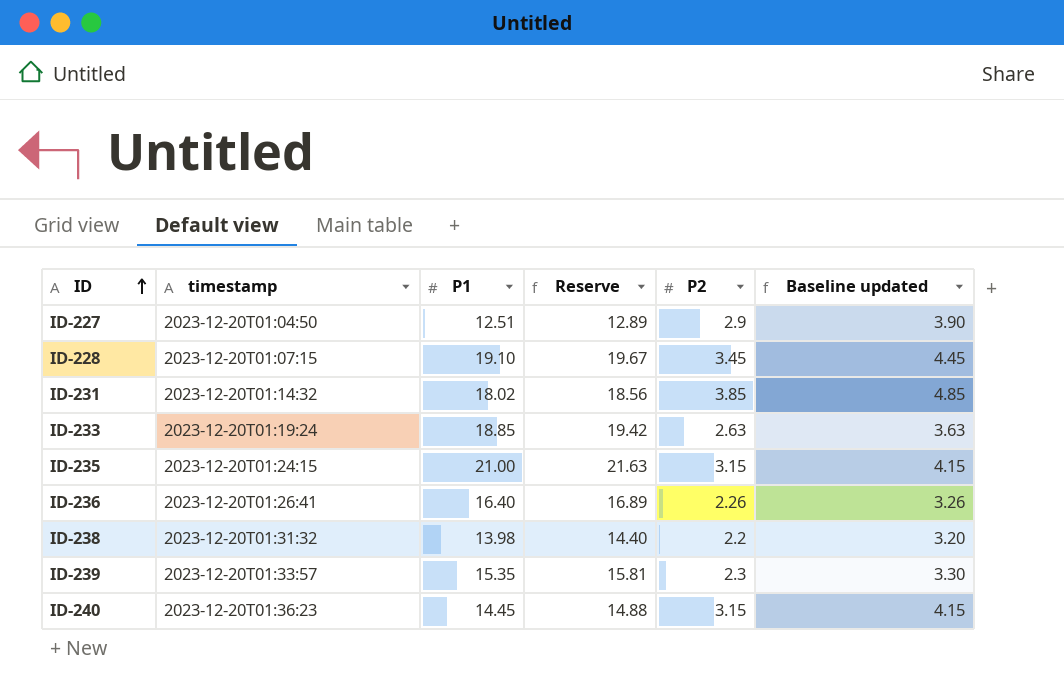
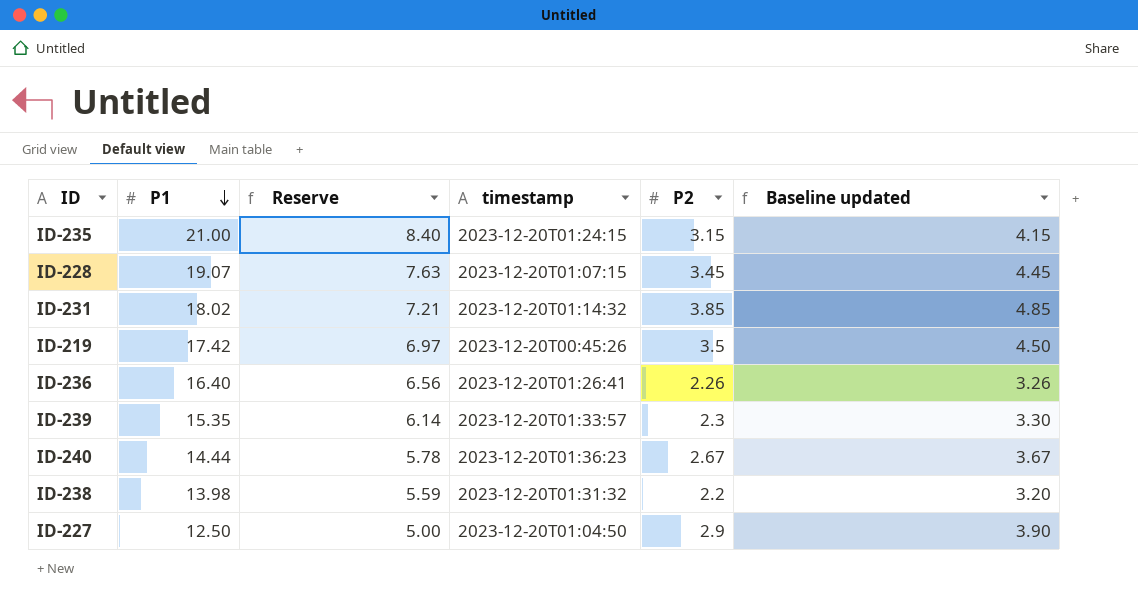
row order: ID ascending -> P1 descending
column Reserve | formula: [P1] * 1.03 -> [P1] * 0.4
column timestamp | position: 2 -> 4
row ID-233: 2023-12-20T01:19:24 | 18.85 | 19.42 | 2.63 | 3.63 -> none
ID-228 | P1: 19.10 -> 19.07
row ID-219: none -> 17.42 | 6.97 | 2023-12-20T00:45:26 | 3.5 | 4.50
ID-240 | P1: 14.45 -> 14.44
ID-240 | P2: 3.15 -> 2.67
ID-240 | Baseline updated: 4.15 -> 3.67
ID-227 | P1: 12.51 -> 12.50

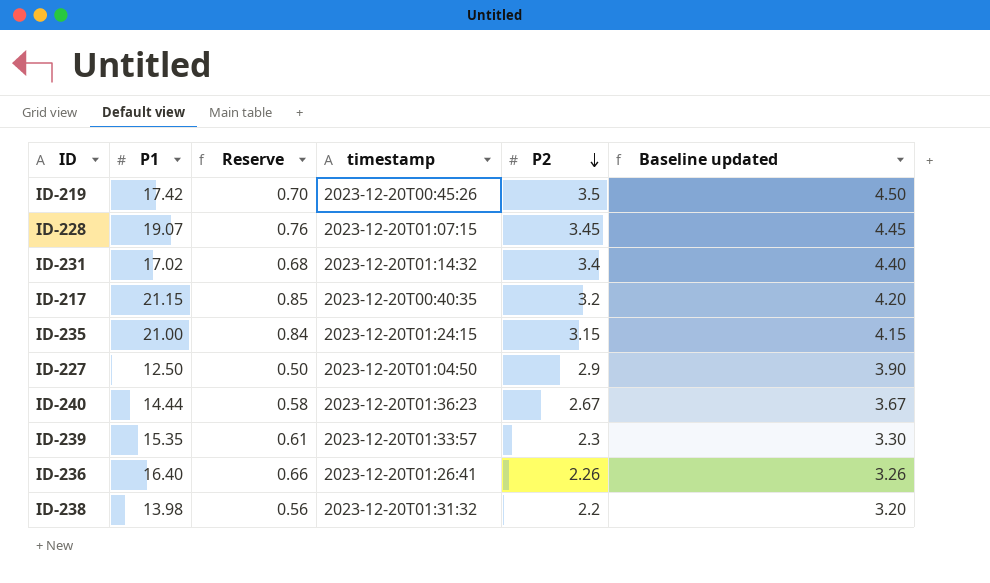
row order: P1 descending -> P2 descending
column Reserve | formula: [P1] * 0.4 -> [P1] * 0.04
ID-231 | P1: 18.02 -> 17.02
ID-231 | P2: 3.85 -> 3.4
ID-231 | Baseline updated: 4.85 -> 4.40
row ID-217: none -> 21.15 | 0.85 | 2023-12-20T00:40:35 | 3.2 | 4.20

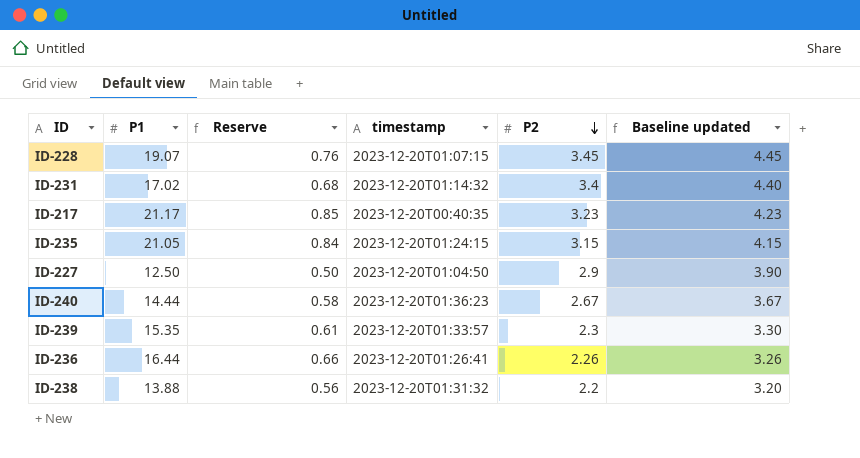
row ID-219: 17.42 | 0.70 | 2023-12-20T00:45:26 | 3.5 | 4.50 -> none
ID-217 | P1: 21.15 -> 21.17
ID-217 | P2: 3.2 -> 3.23
ID-217 | Baseline updated: 4.20 -> 4.23
ID-235 | P1: 21.00 -> 21.05
ID-236 | P1: 16.40 -> 16.44
ID-238 | P1: 13.98 -> 13.88

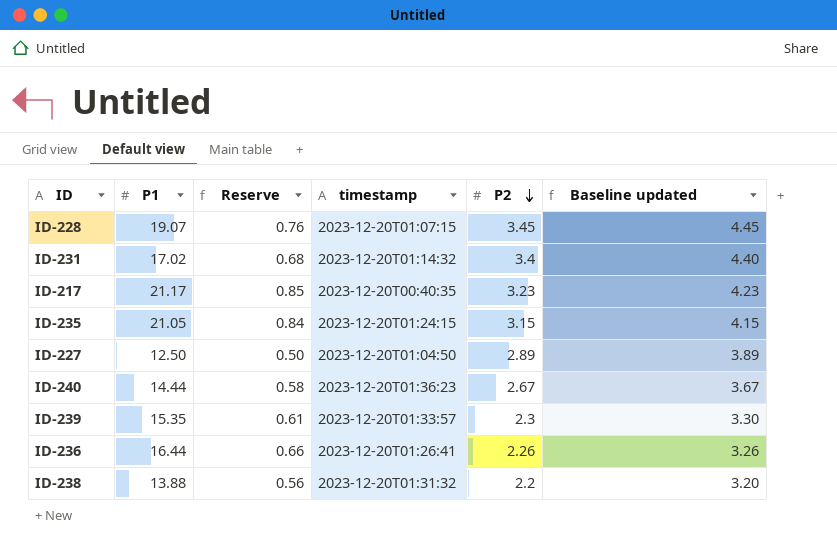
ID-227 | P2: 2.9 -> 2.89
ID-227 | Baseline updated: 3.90 -> 3.89

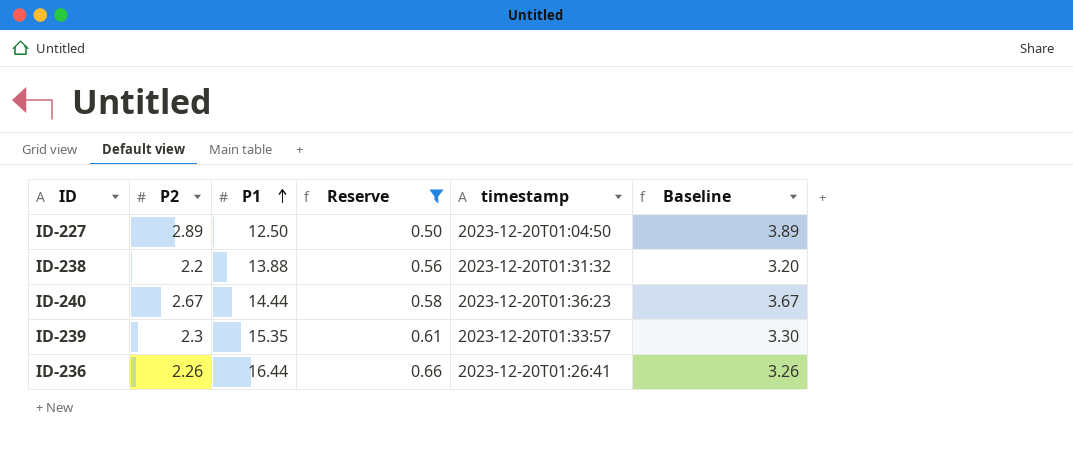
filter: none -> Reserve <= 0.66
row order: P2 descending -> P1 ascending
column P2 | position: 5 -> 2
column name: Baseline updated -> Baseline

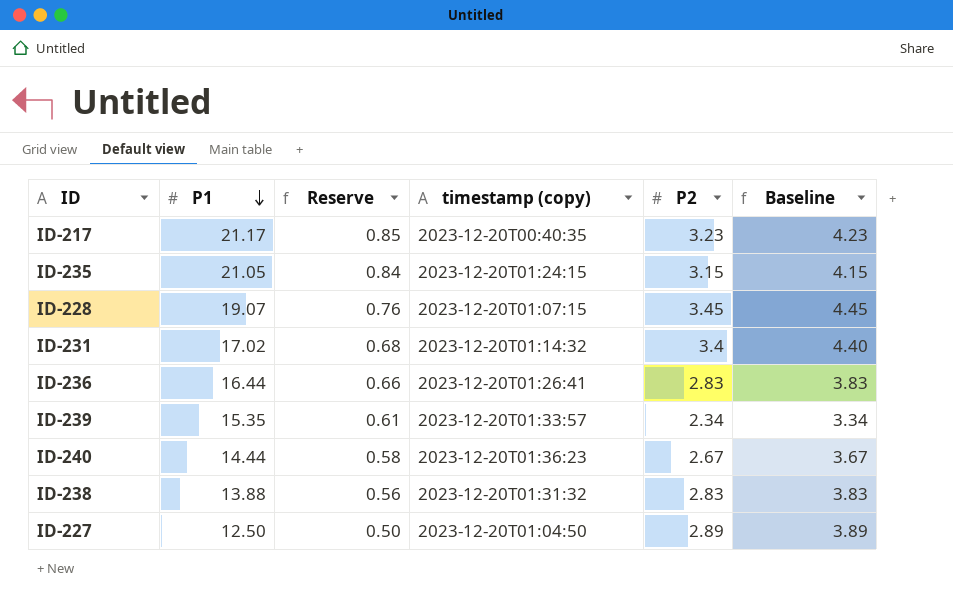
filter: Reserve <= 0.66 -> none
row order: P1 ascending -> P1 descending
column name: timestamp -> timestamp (copy)
column P2 | position: 2 -> 5
ID-236 | P2: 2.26 -> 2.83
ID-236 | Baseline: 3.26 -> 3.83
ID-239 | P2: 2.3 -> 2.34
ID-239 | Baseline: 3.30 -> 3.34
ID-238 | P2: 2.2 -> 2.83
ID-238 | Baseline: 3.20 -> 3.83

